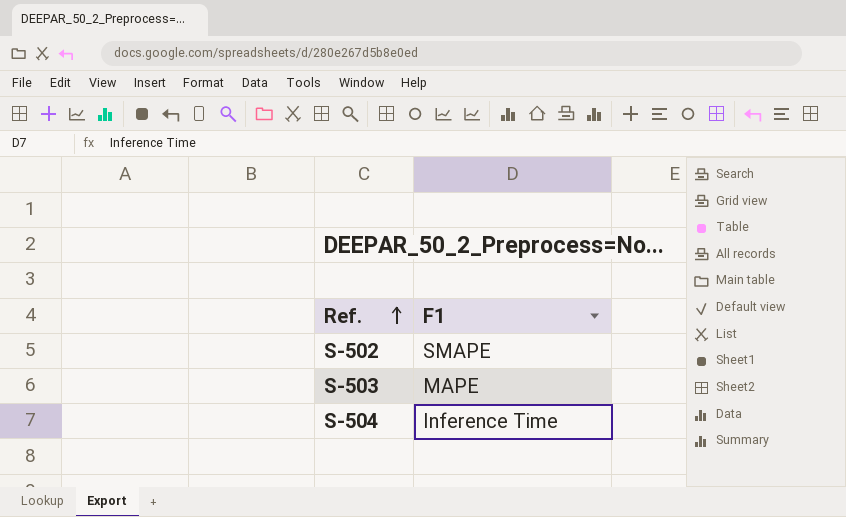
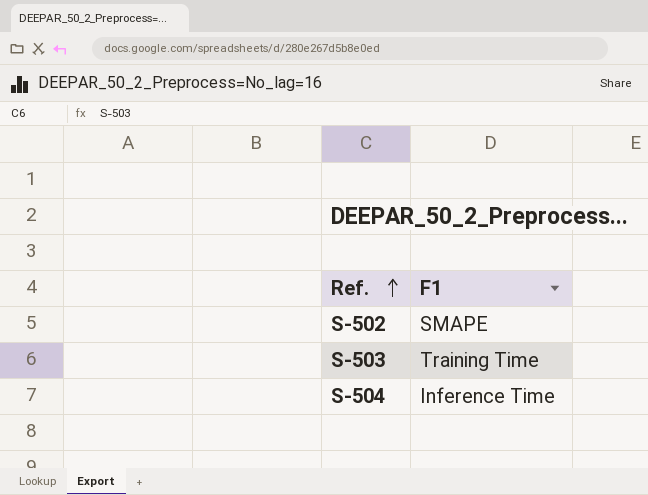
S-503 | F1: MAPE -> Training Time

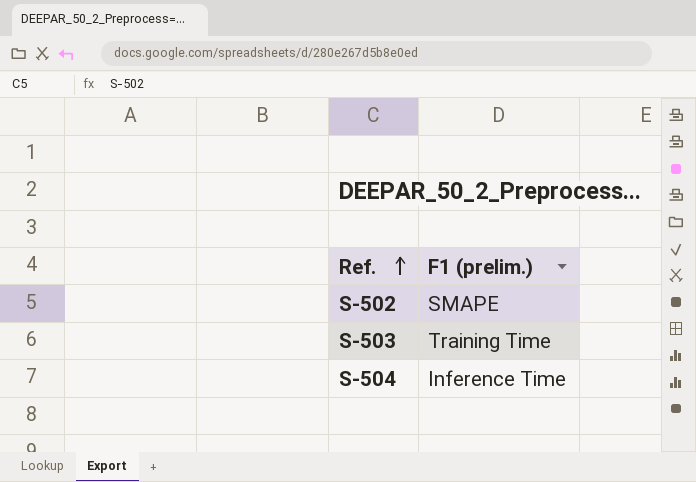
column name: F1 -> F1 (prelim.)

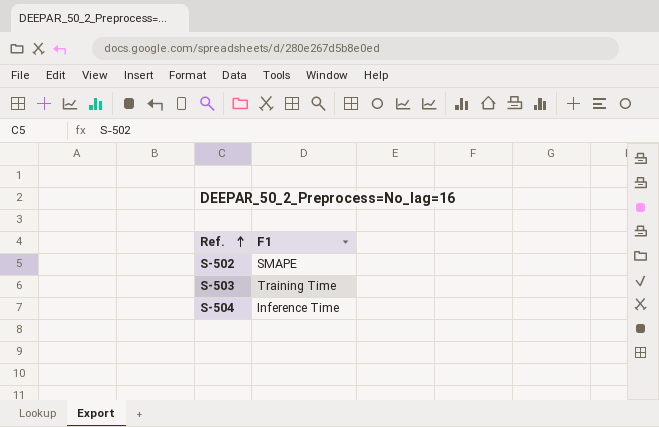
column name: F1 (prelim.) -> F1

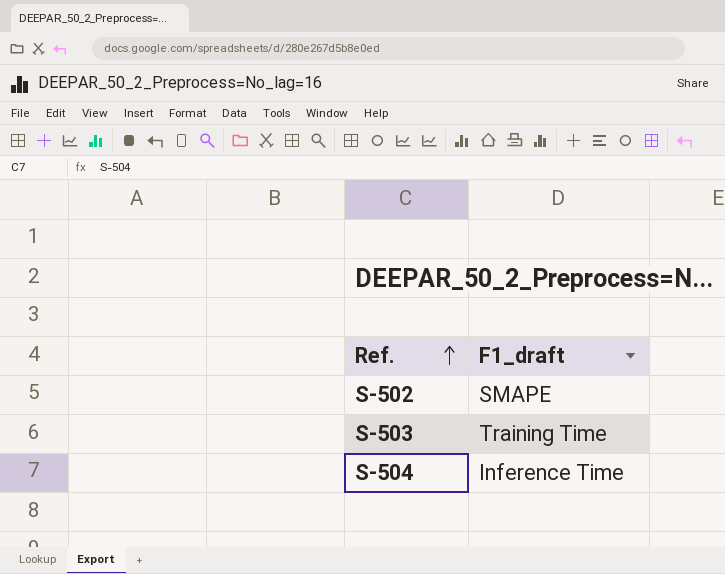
column name: F1 -> F1_draft

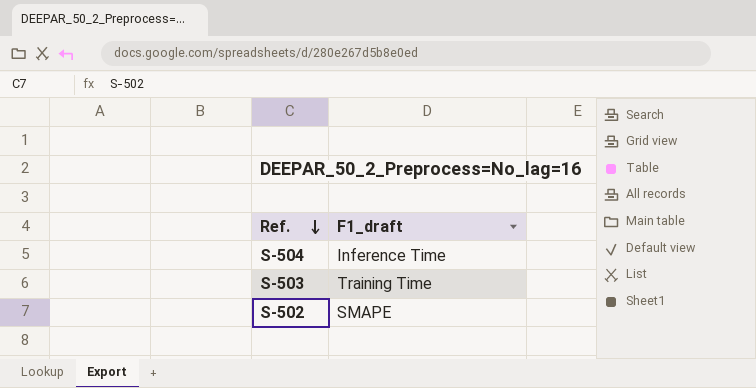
row order: Ref. ascending -> Ref. descending

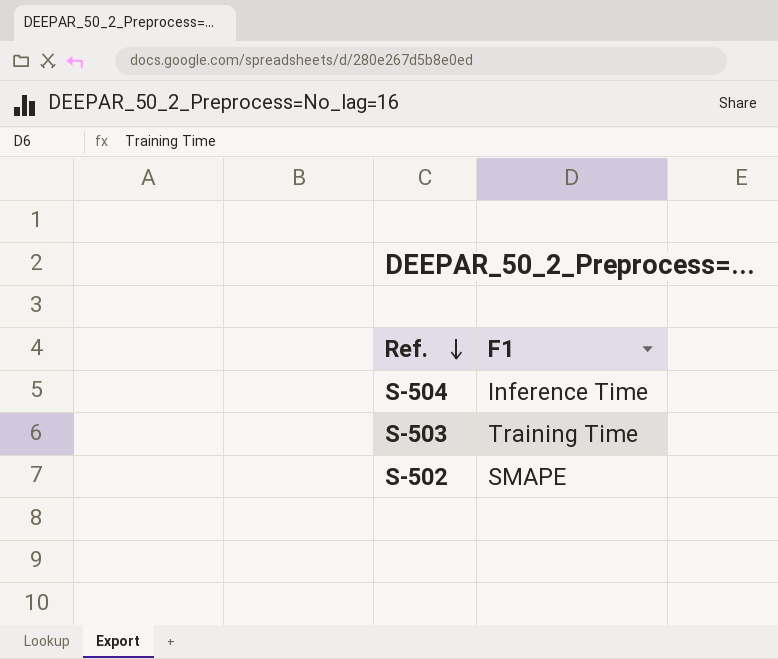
column name: F1_draft -> F1

